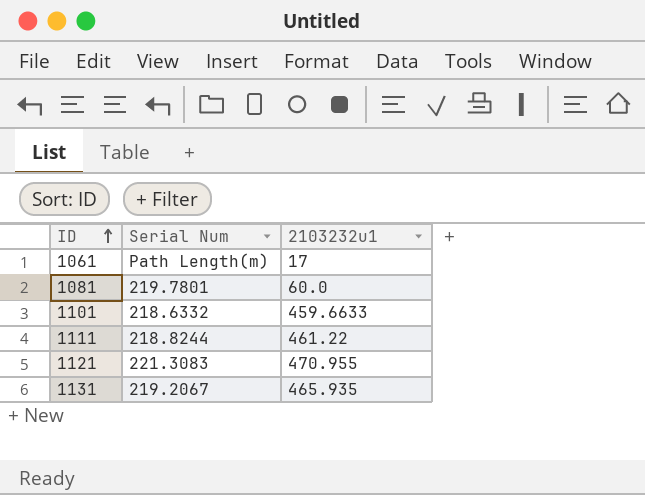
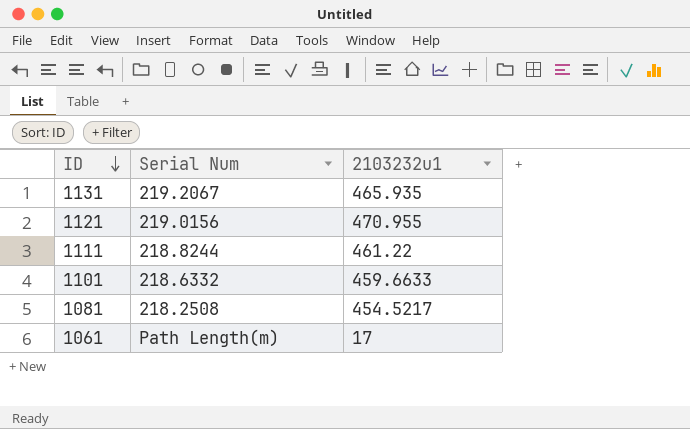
row order: ID ascending -> ID descending
1121 | Serial Num: 221.3083 -> 219.0156
1081 | Serial Num: 219.7801 -> 218.2508
1081 | 2103232u1: 60.0 -> 454.5217

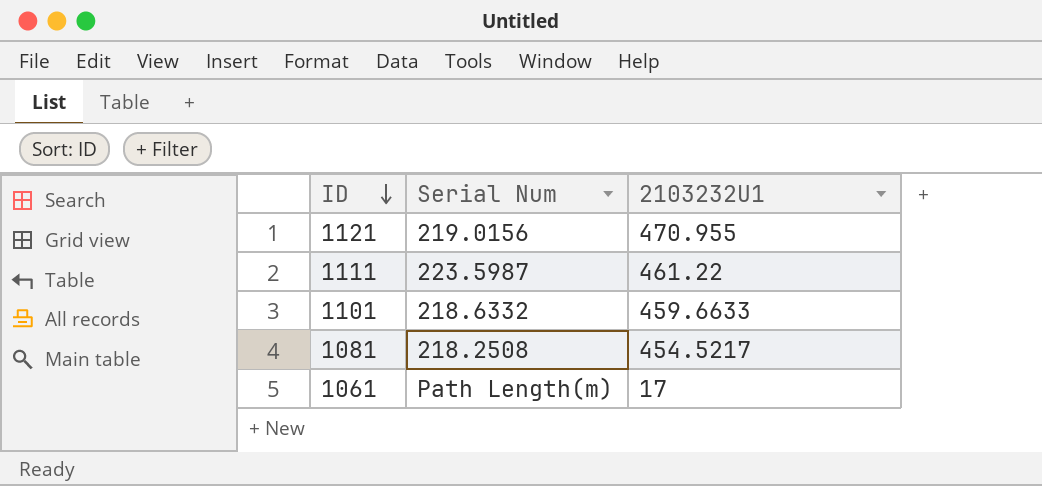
column name: 2103232u1 -> 2103232U1
row 1131: 219.2067 | 465.935 -> none
1111 | Serial Num: 218.8244 -> 223.5987

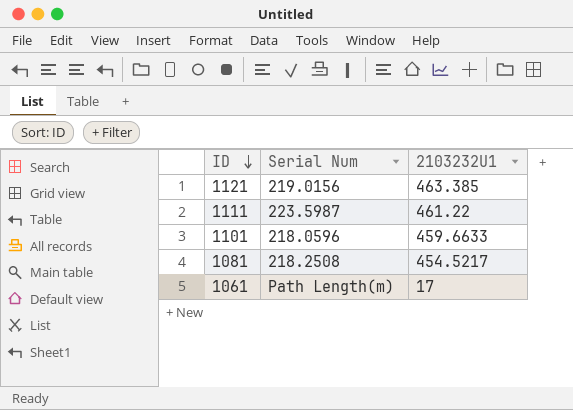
1121 | 2103232U1: 470.955 -> 463.385
1101 | Serial Num: 218.6332 -> 218.0596

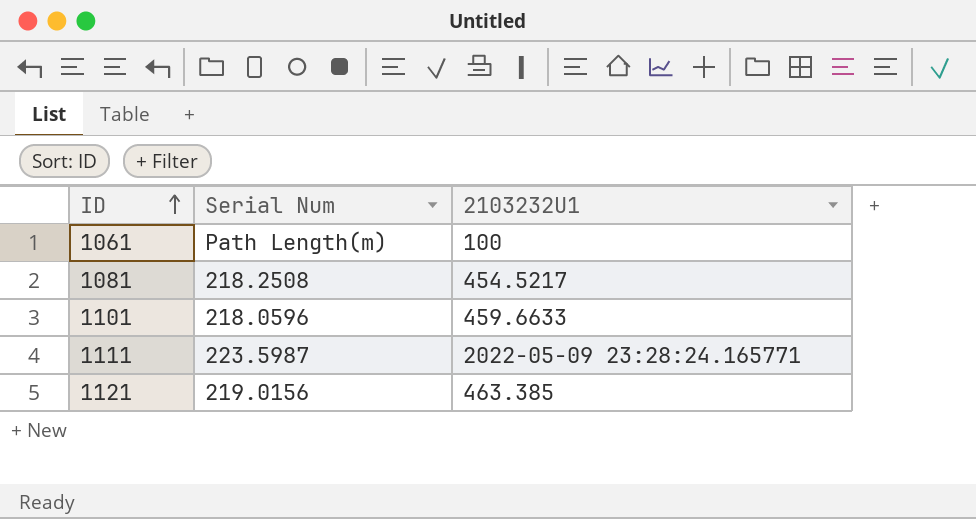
row order: ID descending -> ID ascending
1061 | 2103232U1: 17 -> 100
1111 | 2103232U1: 461.22 -> 2022-05-09 23:28:24.165771

